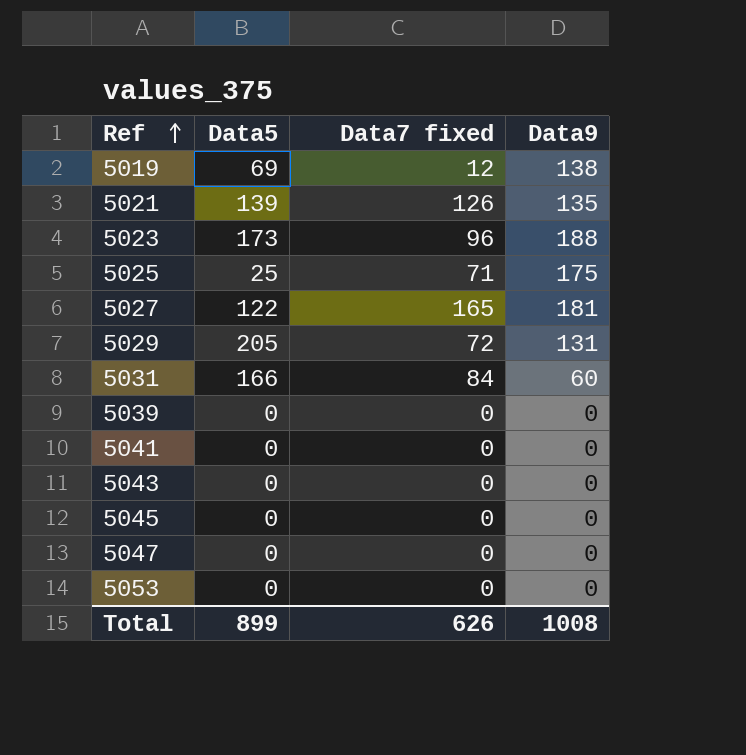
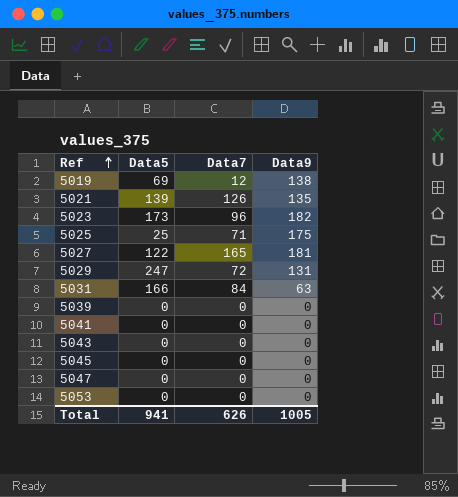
column name: Data7 fixed -> Data7
5023 | Data9: 188 -> 182
5029 | Data5: 205 -> 247
5031 | Data9: 60 -> 63
Total | Data5: 899 -> 941
Total | Data9: 1008 -> 1005

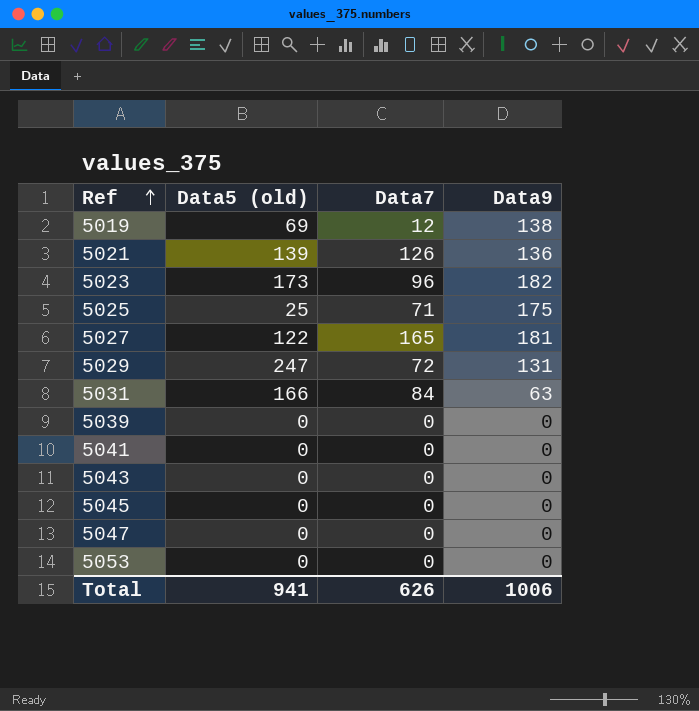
column name: Data5 -> Data5 (old)
5021 | Data9: 135 -> 136
Total | Data9: 1005 -> 1006

